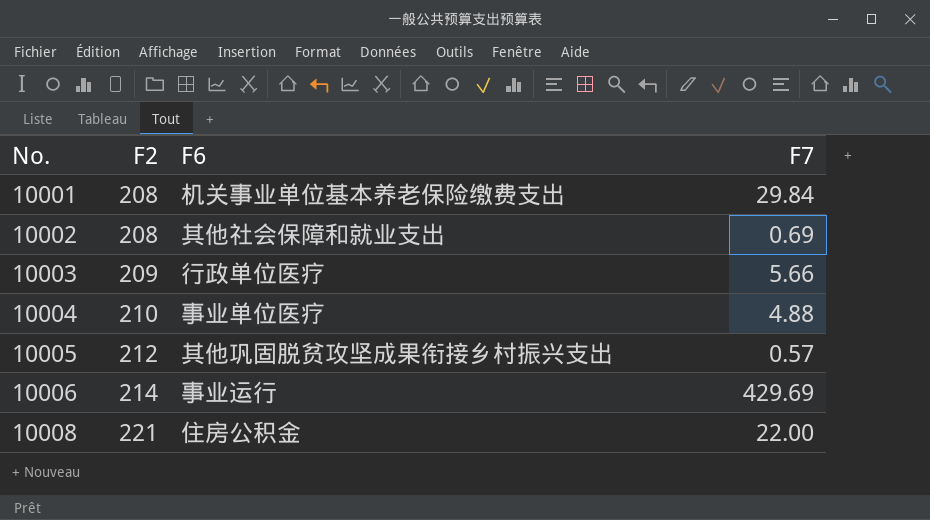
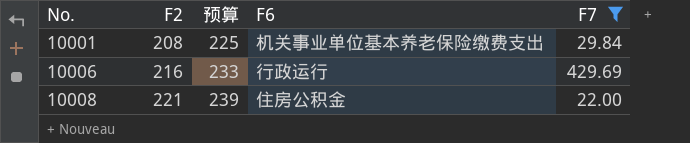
filter: none -> F7 >= 22.00
column 预算 | formula: none -> [F2] * 1.08
10006 | F2: 214 -> 216
10006 | F6: 事业运行 -> 行政运行

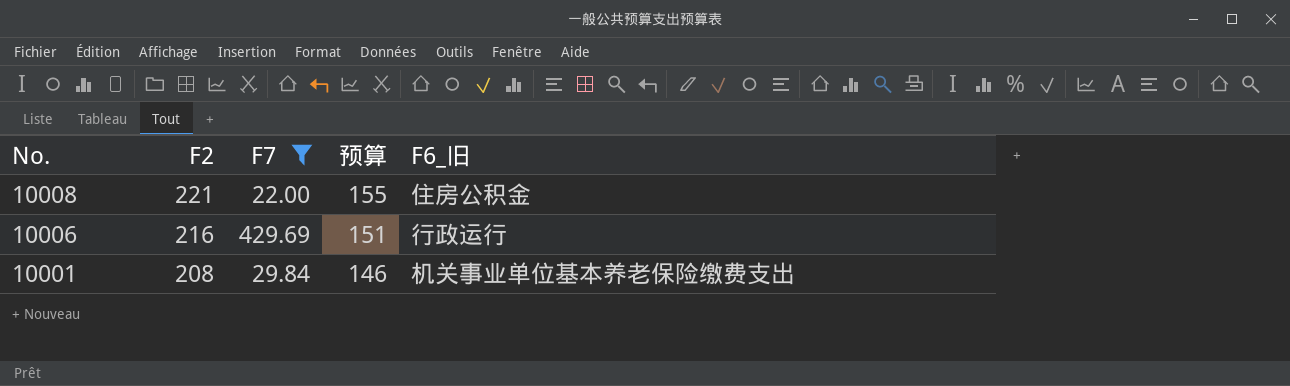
row order: No. ascending -> No. descending
column F7 | position: 5 -> 3
column 预算 | formula: [F2] * 1.08 -> [F2] * 0.7
column name: F6 -> F6_旧

